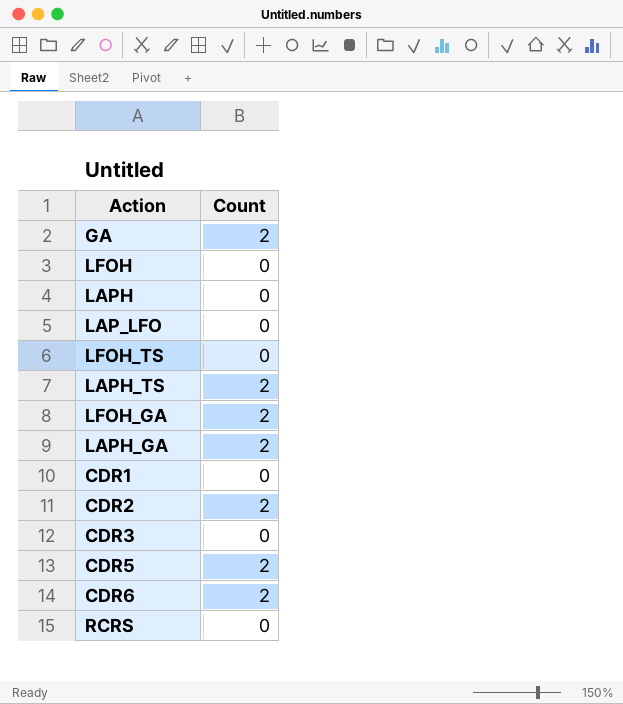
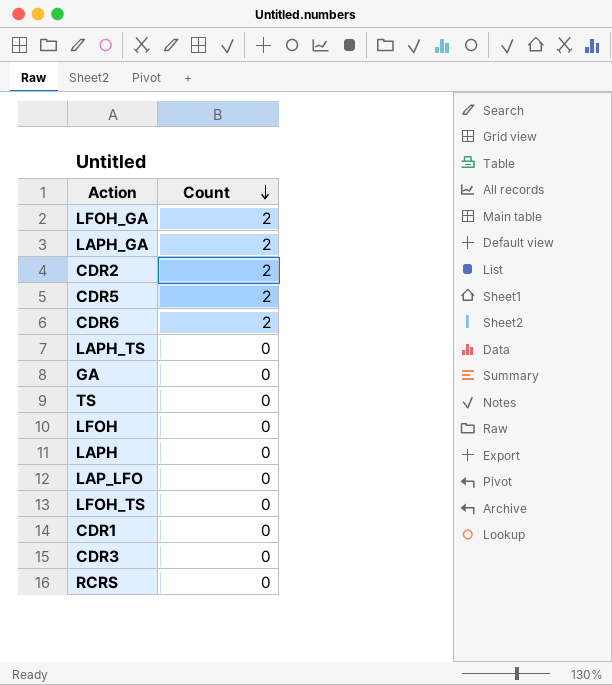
row order: none -> Count descending
LAPH_TS | Count: 2 -> 0
GA | Count: 2 -> 0
row TS: none -> 0

